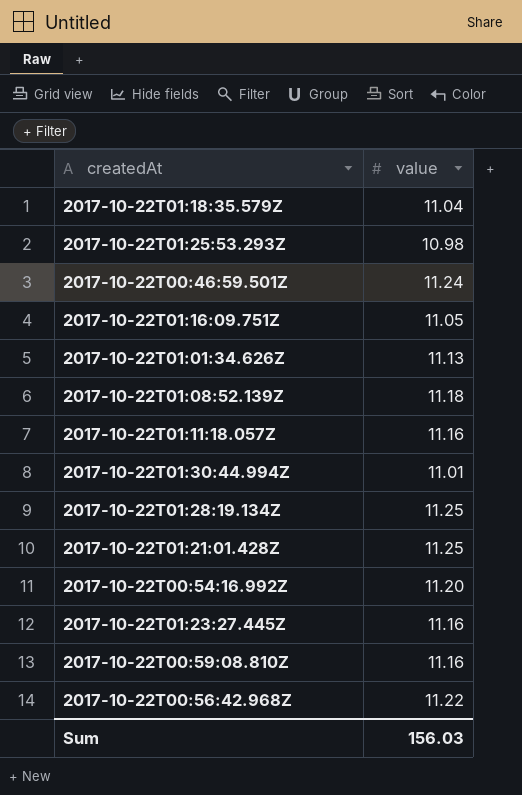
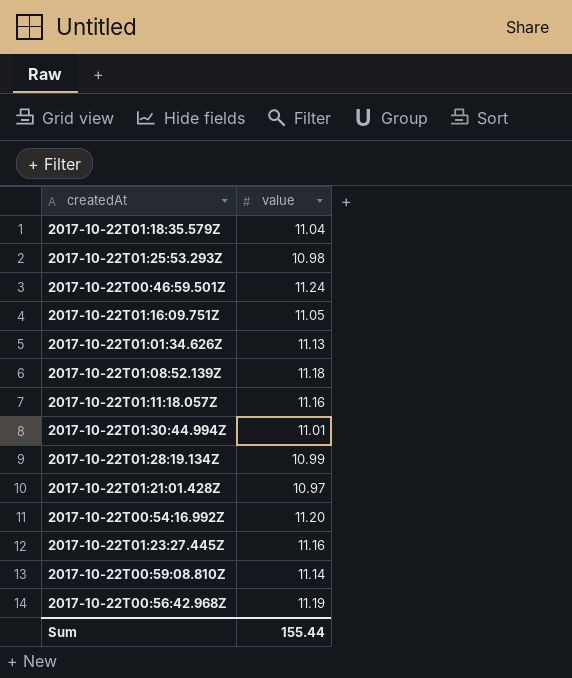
2017-10-22T01:28:19.134Z | value: 11.25 -> 10.99
2017-10-22T01:21:01.428Z | value: 11.25 -> 10.97
2017-10-22T00:59:08.810Z | value: 11.16 -> 11.14
2017-10-22T00:56:42.968Z | value: 11.22 -> 11.19
Sum | value: 156.03 -> 155.44

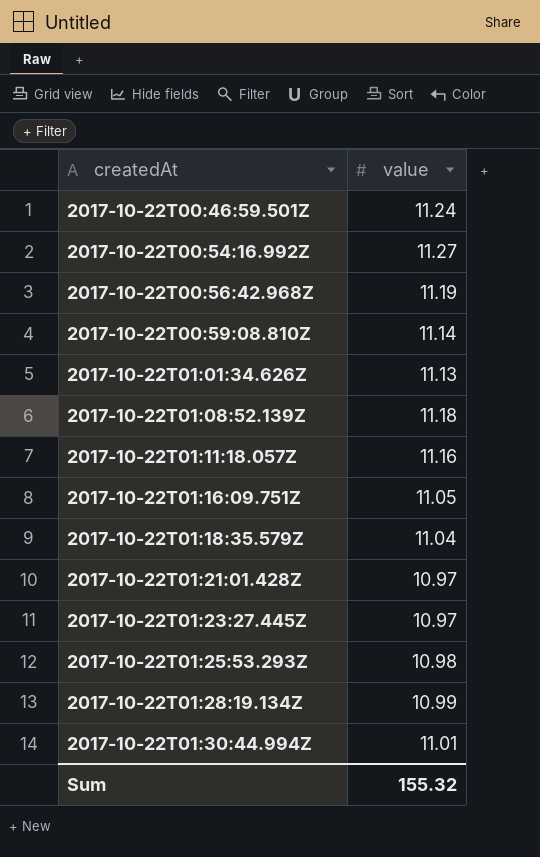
row order: none -> createdAt ascending
2017-10-22T00:54:16.992Z | value: 11.20 -> 11.27
2017-10-22T01:23:27.445Z | value: 11.16 -> 10.97
Sum | value: 155.44 -> 155.32

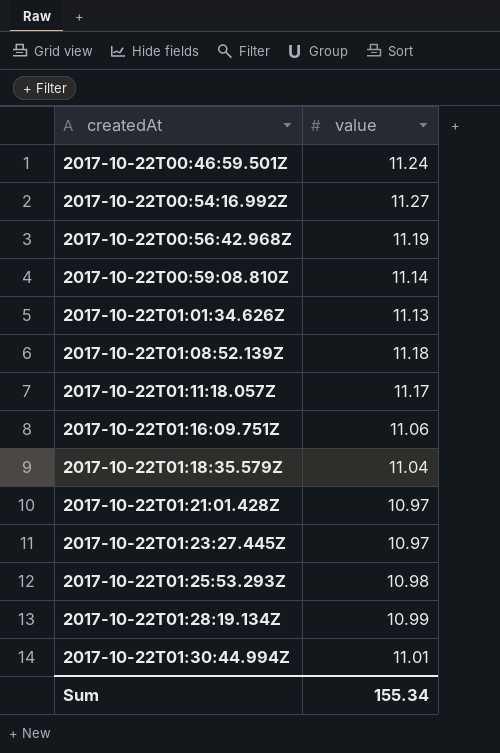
2017-10-22T01:11:18.057Z | value: 11.16 -> 11.17
2017-10-22T01:16:09.751Z | value: 11.05 -> 11.06
Sum | value: 155.32 -> 155.34

